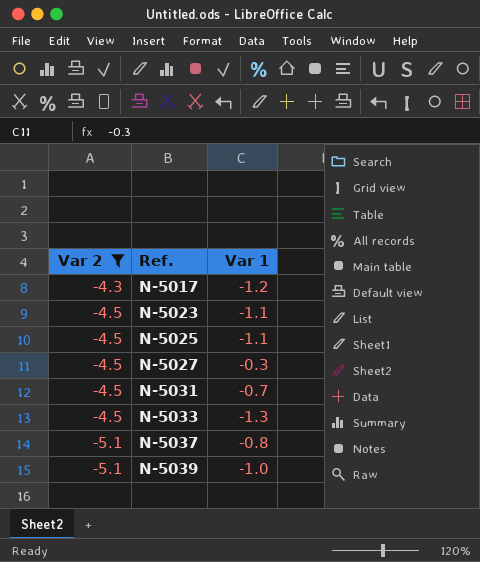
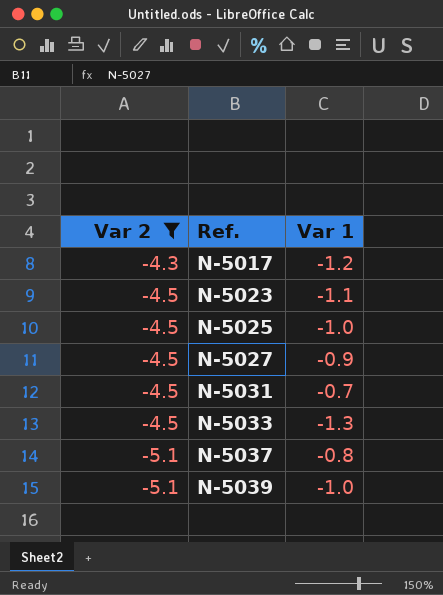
N-5025 | Var 1: -1.1 -> -1.0
N-5027 | Var 1: -0.3 -> -0.9

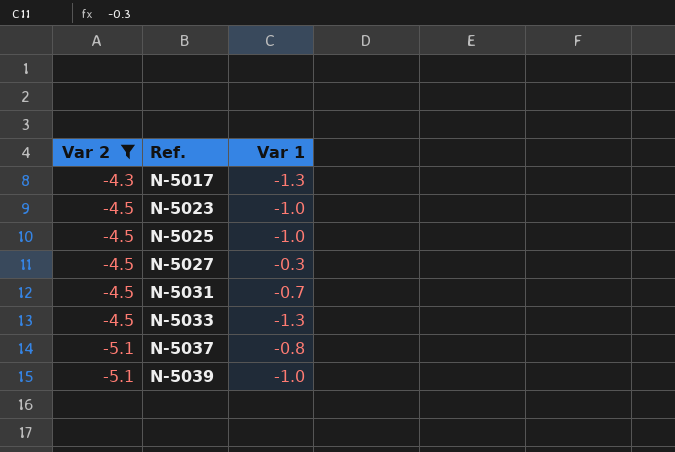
N-5017 | Var 1: -1.2 -> -1.3
N-5023 | Var 1: -1.1 -> -1.0
N-5027 | Var 1: -0.9 -> -0.3

